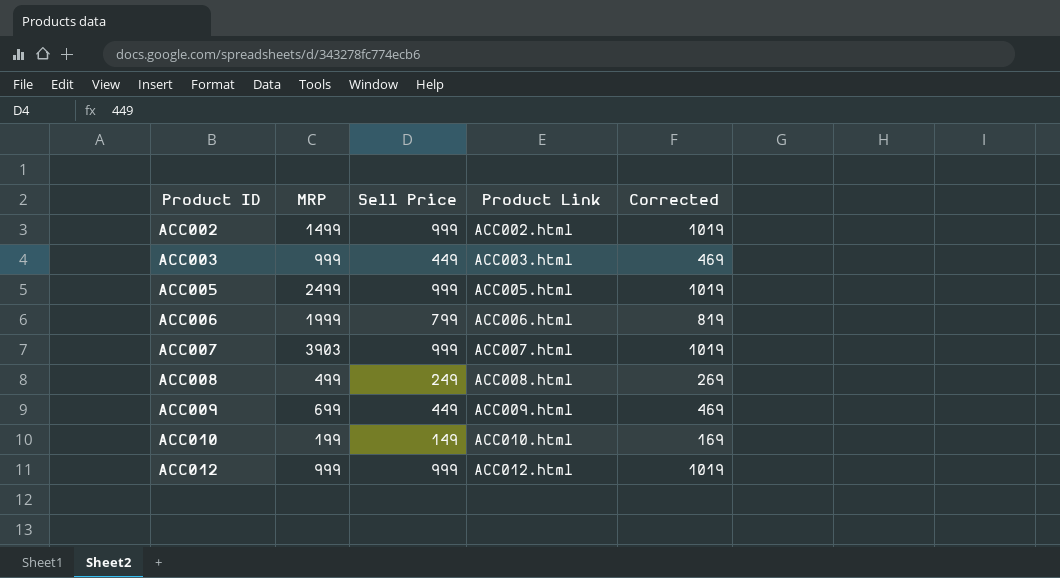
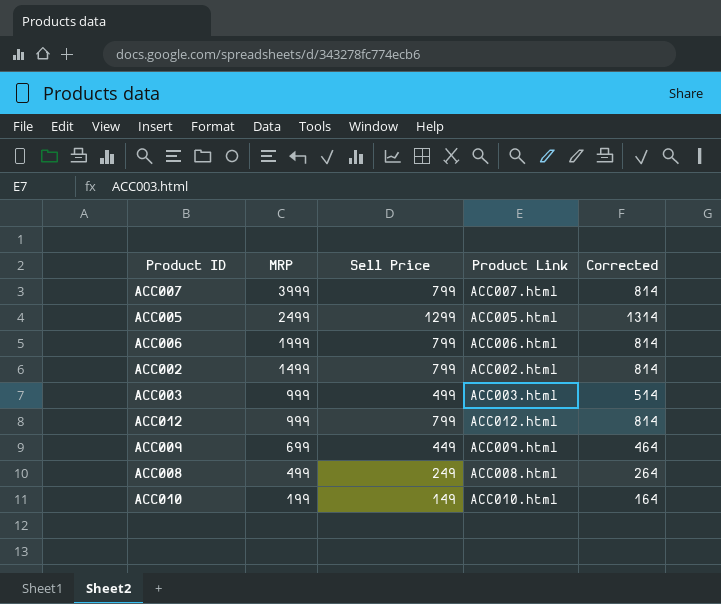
row order: Product ID ascending -> MRP descending
column Corrected | formula: [Sell Price] + 20 -> [Sell Price] + 15
ACC007 | MRP: 3903 -> 3999
ACC007 | Sell Price: 999 -> 799
ACC005 | Sell Price: 999 -> 1299
ACC002 | Sell Price: 999 -> 799
ACC003 | Sell Price: 449 -> 499
ACC012 | Sell Price: 999 -> 799

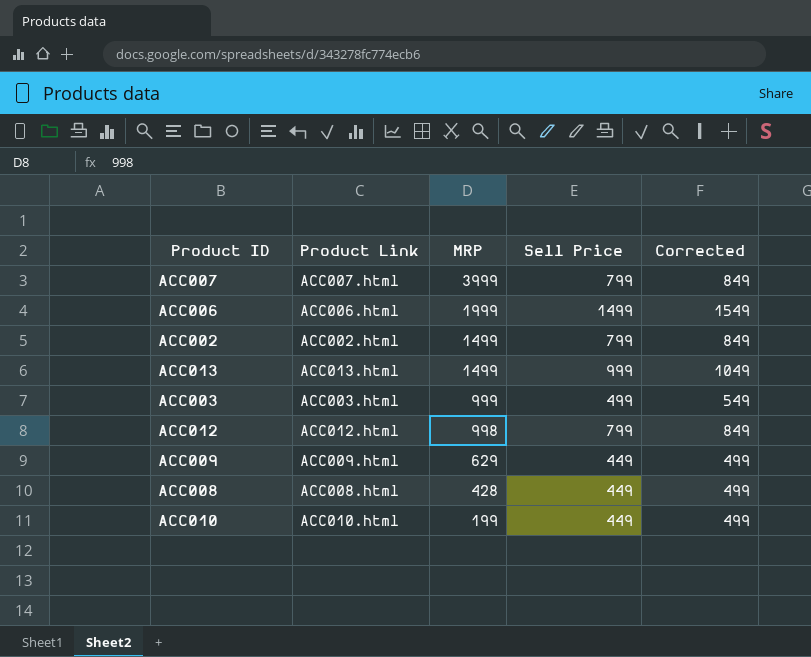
column Product Link | position: 4 -> 2
column Corrected | formula: [Sell Price] + 15 -> [Sell Price] + 50
row ACC005: 2499 | 1299 | ACC005.html | 1314 -> none
ACC006 | Sell Price: 799 -> 1499
row ACC013: none -> ACC013.html | 1499 | 999 | 1049
ACC012 | MRP: 999 -> 998
ACC009 | MRP: 699 -> 629
ACC008 | MRP: 499 -> 428
ACC008 | Sell Price: 249 -> 449
ACC010 | Sell Price: 149 -> 449

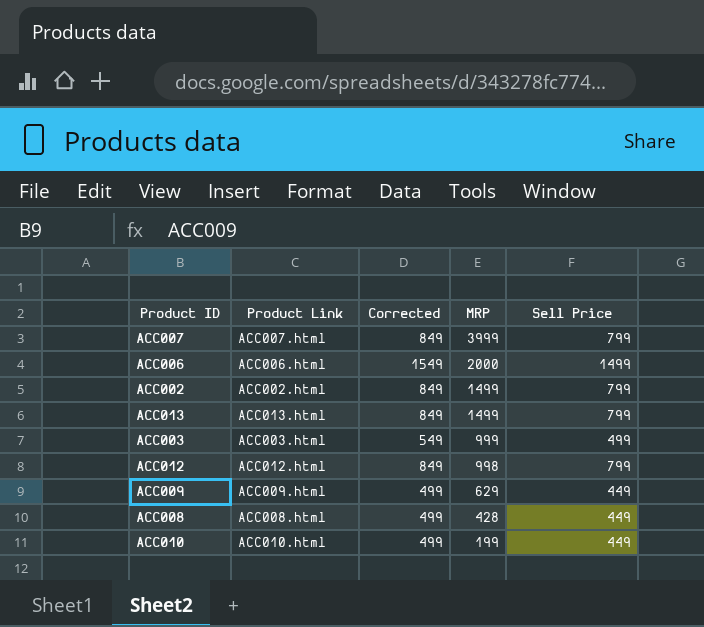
column Corrected | position: 5 -> 3
ACC006 | MRP: 1999 -> 2000
ACC013 | Corrected: 1049 -> 849
ACC013 | Sell Price: 999 -> 799

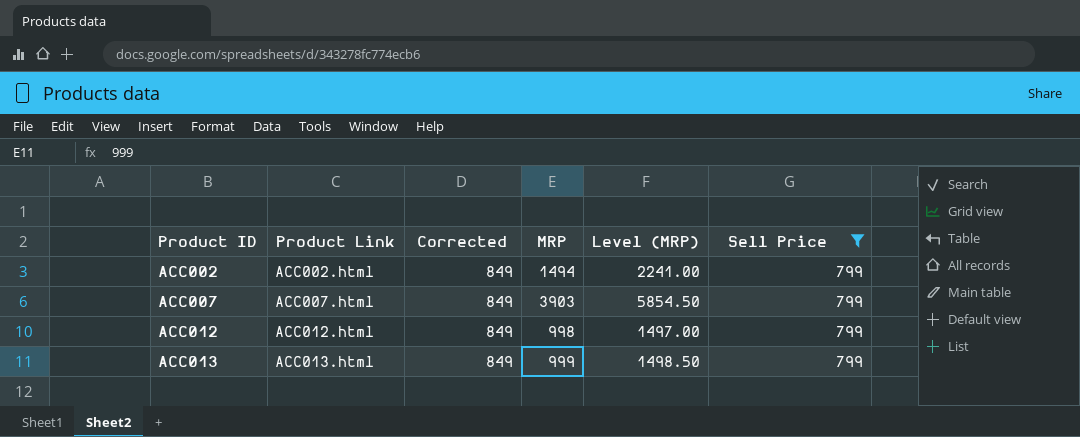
filter: none -> Sell Price = 799
row order: MRP descending -> Product ID ascending
column Level (MRP) | formula: none -> [MRP] * 1.5
ACC002 | MRP: 1499 -> 1494
ACC007 | MRP: 3999 -> 3903
ACC013 | MRP: 1499 -> 999

